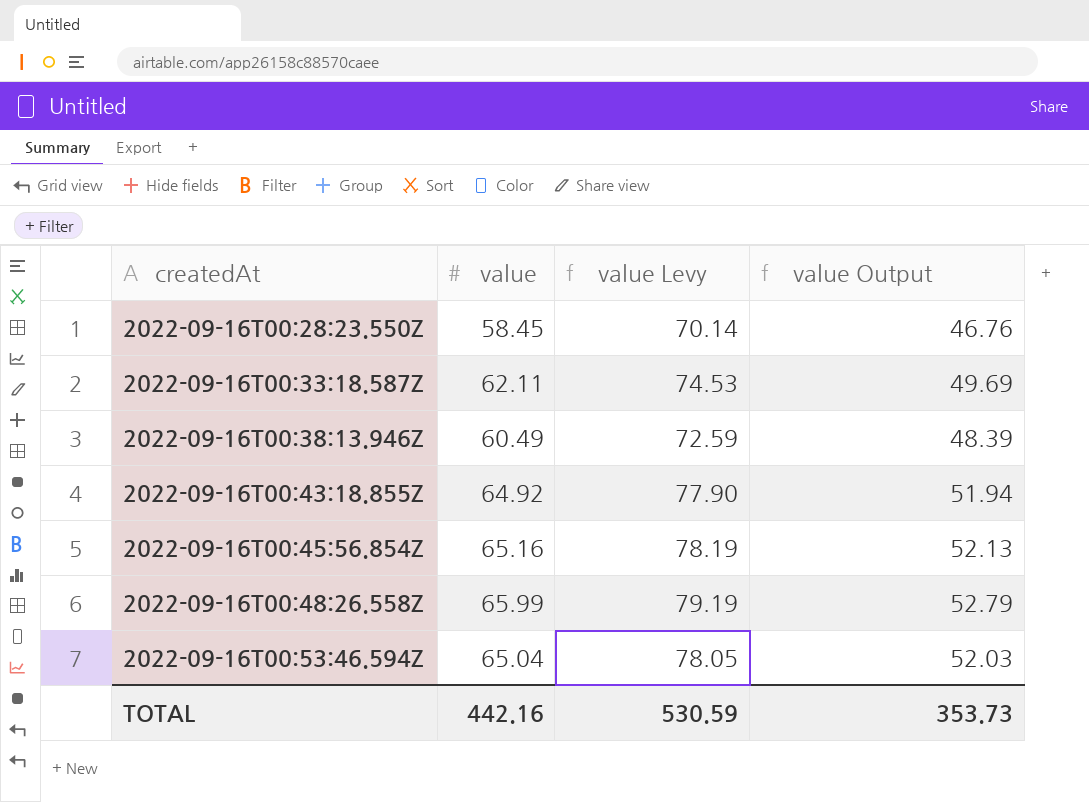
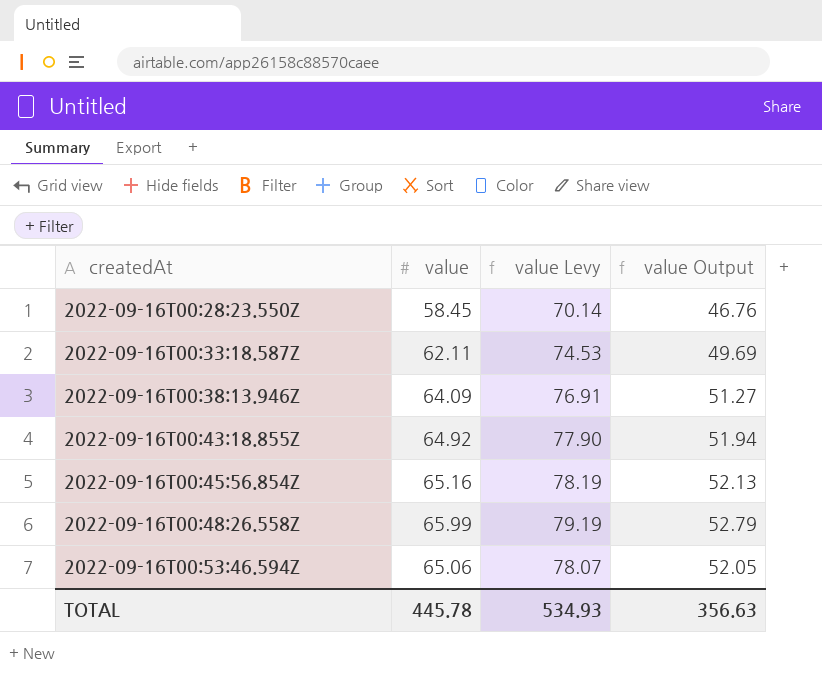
2022-09-16T00:38:13.946Z | value: 60.49 -> 64.09
2022-09-16T00:38:13.946Z | value Levy: 72.59 -> 76.91
2022-09-16T00:38:13.946Z | value Output: 48.39 -> 51.27
2022-09-16T00:53:46.594Z | value: 65.04 -> 65.06
2022-09-16T00:53:46.594Z | value Levy: 78.05 -> 78.07
2022-09-16T00:53:46.594Z | value Output: 52.03 -> 52.05
TOTAL | value: 442.16 -> 445.78
TOTAL | value Levy: 530.59 -> 534.93
TOTAL | value Output: 353.73 -> 356.63

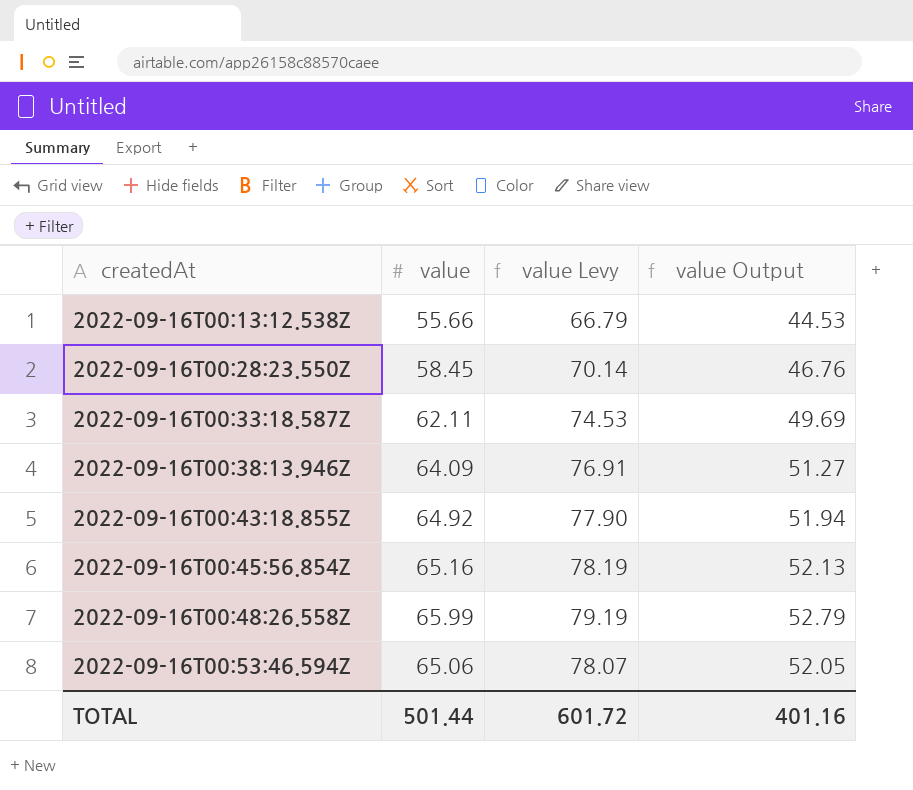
row 2022-09-16T00:13:12.538Z: none -> 55.66 | 66.79 | 44.53
TOTAL | value: 445.78 -> 501.44
TOTAL | value Levy: 534.93 -> 601.72
TOTAL | value Output: 356.63 -> 401.16

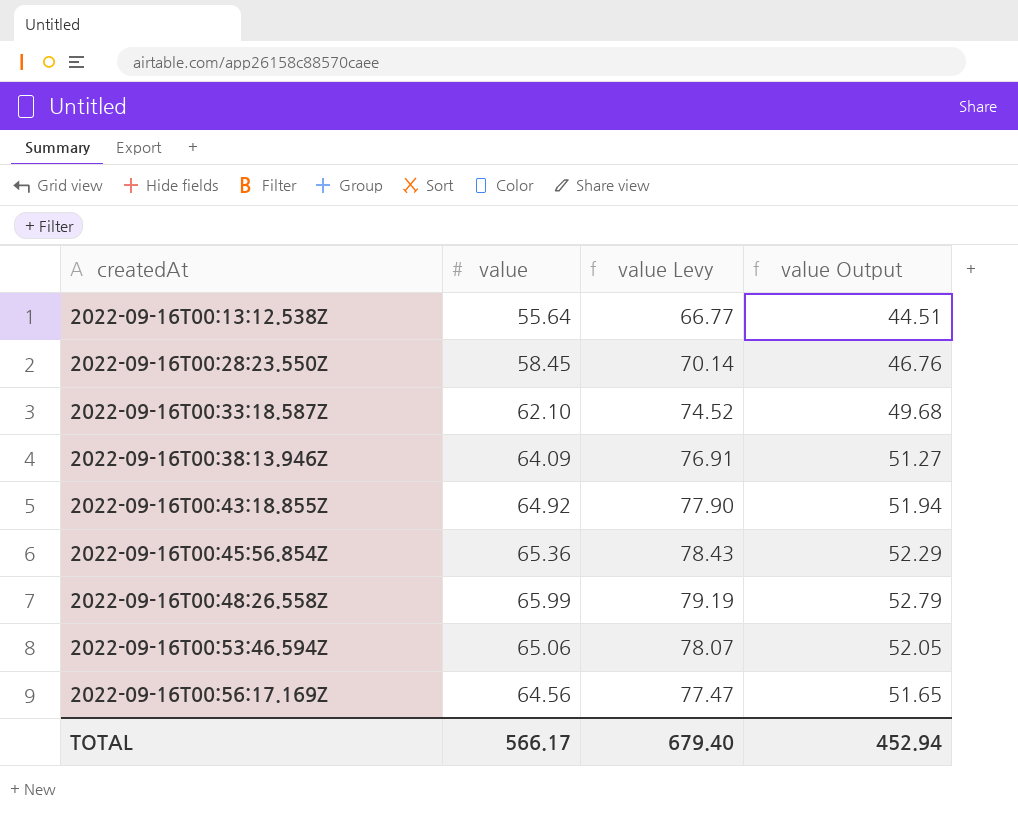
2022-09-16T00:13:12.538Z | value: 55.66 -> 55.64
2022-09-16T00:13:12.538Z | value Levy: 66.79 -> 66.77
2022-09-16T00:13:12.538Z | value Output: 44.53 -> 44.51
2022-09-16T00:33:18.587Z | value: 62.11 -> 62.10
2022-09-16T00:33:18.587Z | value Levy: 74.53 -> 74.52
2022-09-16T00:33:18.587Z | value Output: 49.69 -> 49.68
2022-09-16T00:45:56.854Z | value: 65.16 -> 65.36
2022-09-16T00:45:56.854Z | value Levy: 78.19 -> 78.43
2022-09-16T00:45:56.854Z | value Output: 52.13 -> 52.29
row 2022-09-16T00:56:17.169Z: none -> 64.56 | 77.47 | 51.65
TOTAL | value: 501.44 -> 566.17
TOTAL | value Levy: 601.72 -> 679.40
TOTAL | value Output: 401.16 -> 452.94

